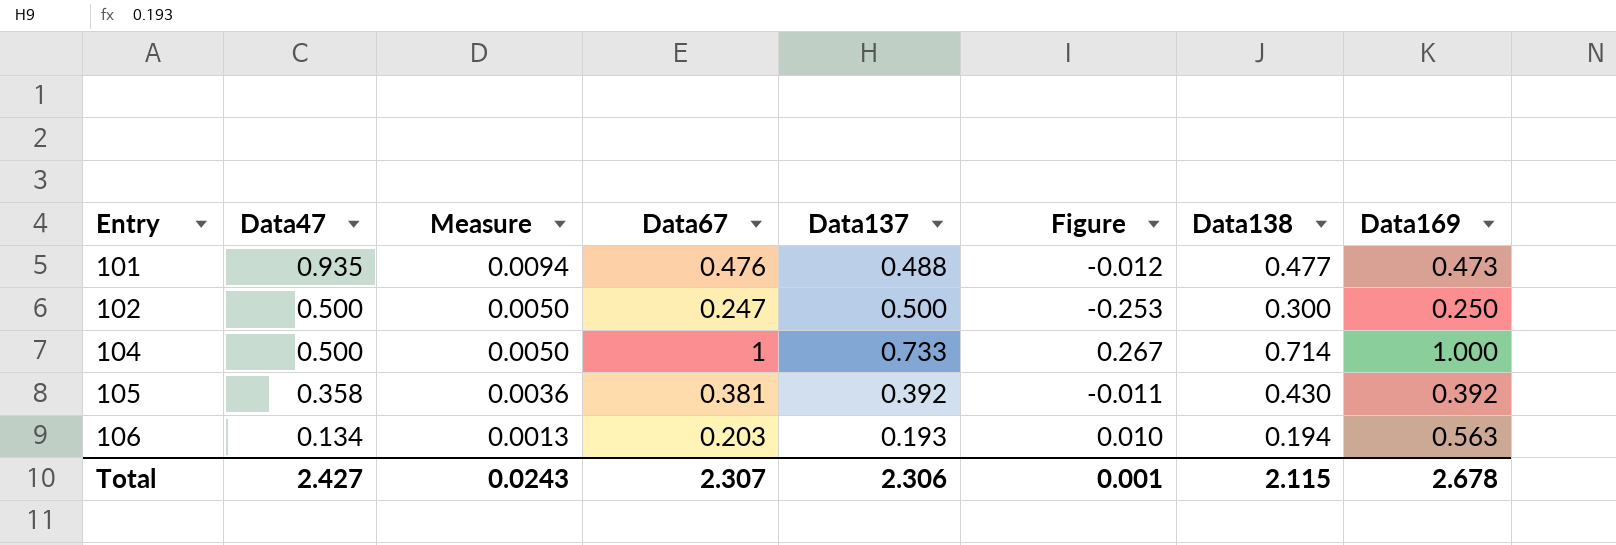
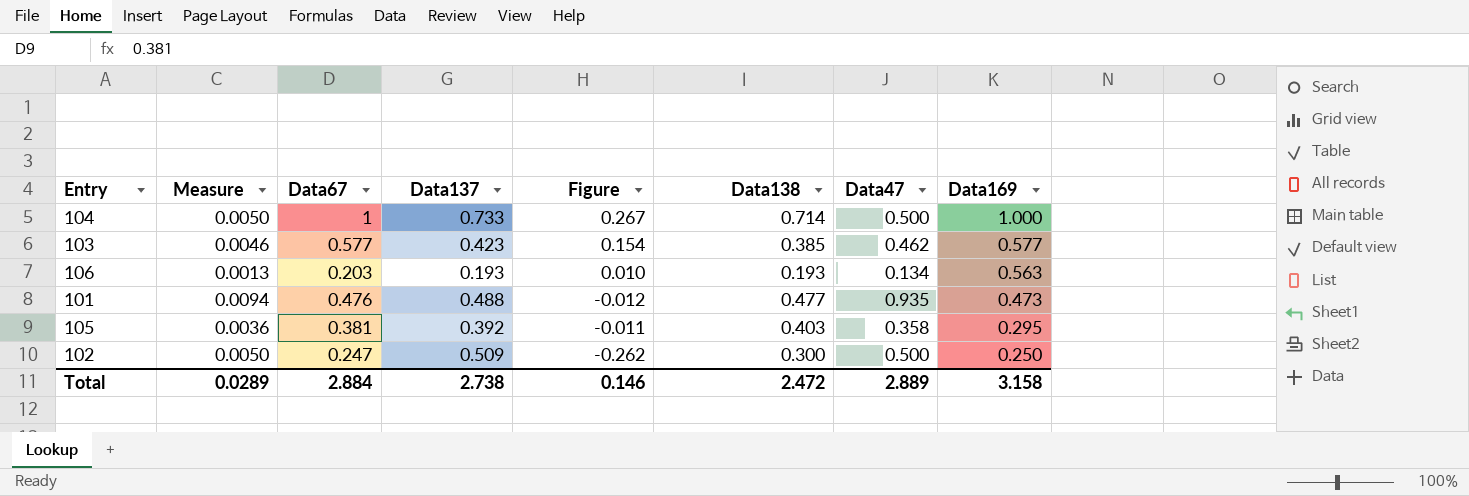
row order: Entry ascending -> Data169 descending
column Data47 | position: 2 -> 7
row 103: none -> 0.0046 | 0.577 | 0.423 | 0.154 | 0.385 | 0.462 | 0.577
106 | Data138: 0.194 -> 0.193
105 | Data138: 0.430 -> 0.403
105 | Data169: 0.392 -> 0.295
102 | Data137: 0.500 -> 0.509
102 | Figure: -0.253 -> -0.262
Total | Measure: 0.0243 -> 0.0289
Total | Data67: 2.307 -> 2.884
Total | Data137: 2.306 -> 2.738
Total | Figure: 0.001 -> 0.146
Total | Data138: 2.115 -> 2.472
Total | Data47: 2.427 -> 2.889
Total | Data169: 2.678 -> 3.158

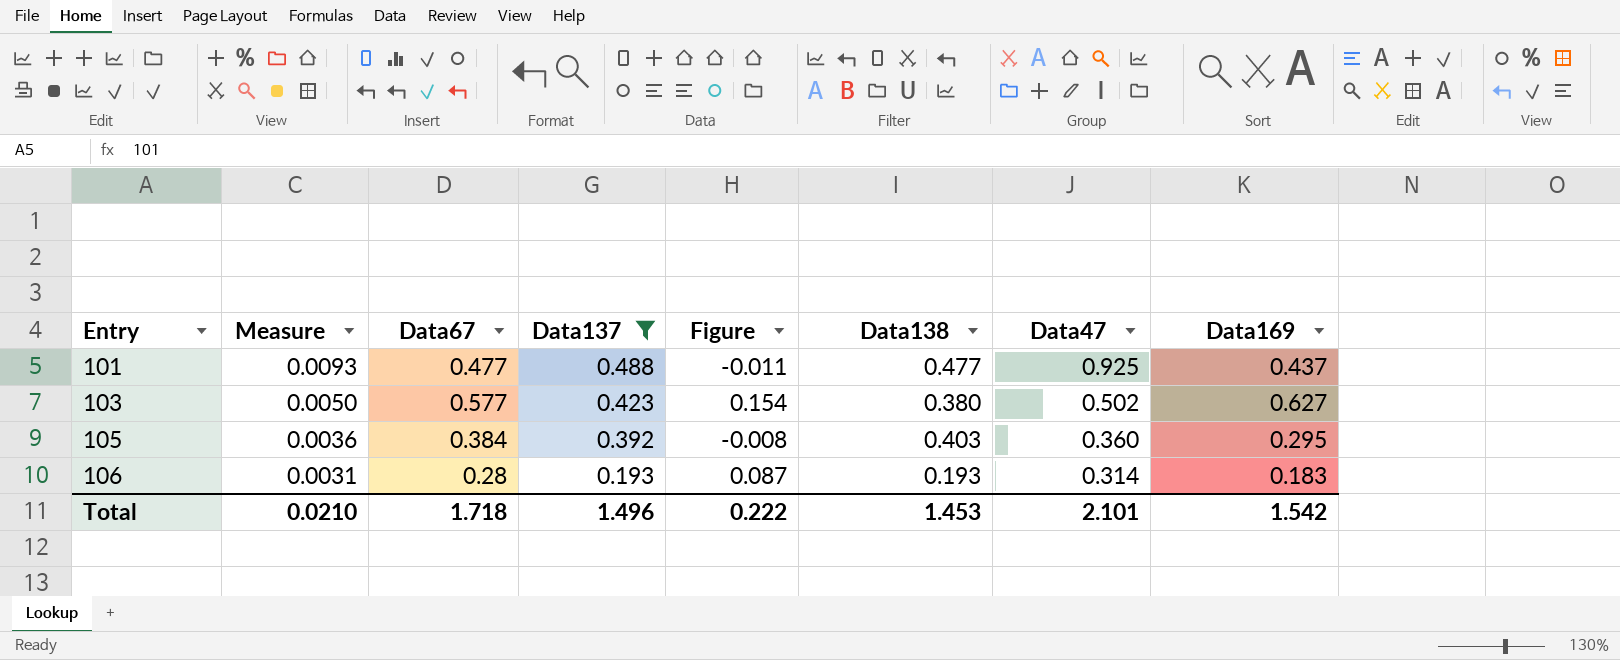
filter: none -> Data137 <= 0.488
row order: Data169 descending -> Entry ascending
101 | Measure: 0.0094 -> 0.0093
101 | Data67: 0.476 -> 0.477
101 | Figure: -0.012 -> -0.011
101 | Data47: 0.935 -> 0.925
101 | Data169: 0.473 -> 0.437
103 | Measure: 0.0046 -> 0.0050
103 | Data138: 0.385 -> 0.380
103 | Data47: 0.462 -> 0.502
103 | Data169: 0.577 -> 0.627
105 | Data67: 0.381 -> 0.384
105 | Figure: -0.011 -> -0.008
105 | Data47: 0.358 -> 0.360
106 | Measure: 0.0013 -> 0.0031
106 | Data67: 0.203 -> 0.28
106 | Figure: 0.010 -> 0.087
106 | Data47: 0.134 -> 0.314
106 | Data169: 0.563 -> 0.183
Total | Measure: 0.0289 -> 0.0210
Total | Data67: 2.884 -> 1.718
Total | Data137: 2.738 -> 1.496
Total | Figure: 0.146 -> 0.222
Total | Data138: 2.472 -> 1.453
Total | Data47: 2.889 -> 2.101
Total | Data169: 3.158 -> 1.542

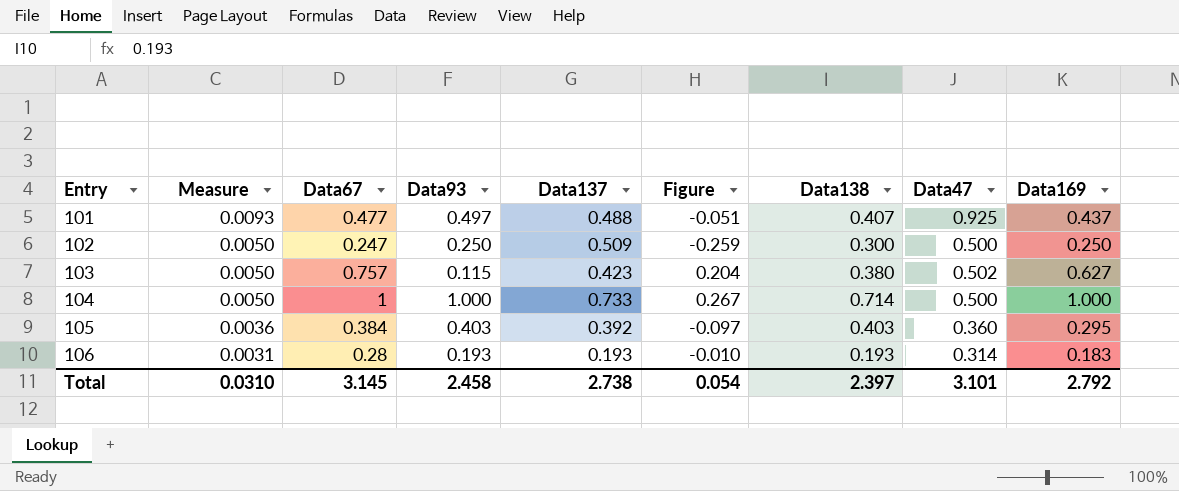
filter: Data137 <= 0.488 -> none
column Data93 | position: none -> 4
column Figure | formula: [Data67] - [Data137] -> [Data169] - [Data137]
101 | Data138: 0.477 -> 0.407
103 | Data67: 0.577 -> 0.757
Total | Measure: 0.0210 -> 0.0310
Total | Data67: 1.718 -> 3.145
Total | Data137: 1.496 -> 2.738
Total | Figure: 0.222 -> 0.054
Total | Data138: 1.453 -> 2.397
Total | Data47: 2.101 -> 3.101
Total | Data169: 1.542 -> 2.792

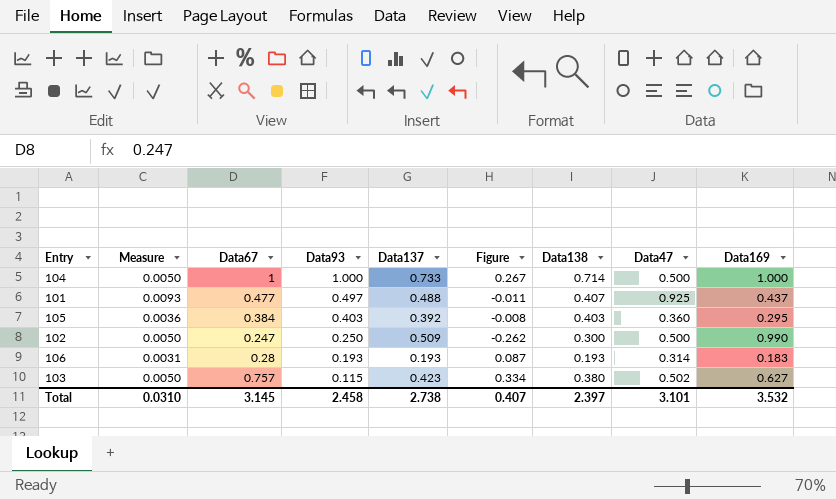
row order: Entry ascending -> Data93 descending
column Figure | formula: [Data169] - [Data137] -> [Data67] - [Data137]
102 | Data169: 0.250 -> 0.990
Total | Figure: 0.054 -> 0.407
Total | Data169: 2.792 -> 3.532

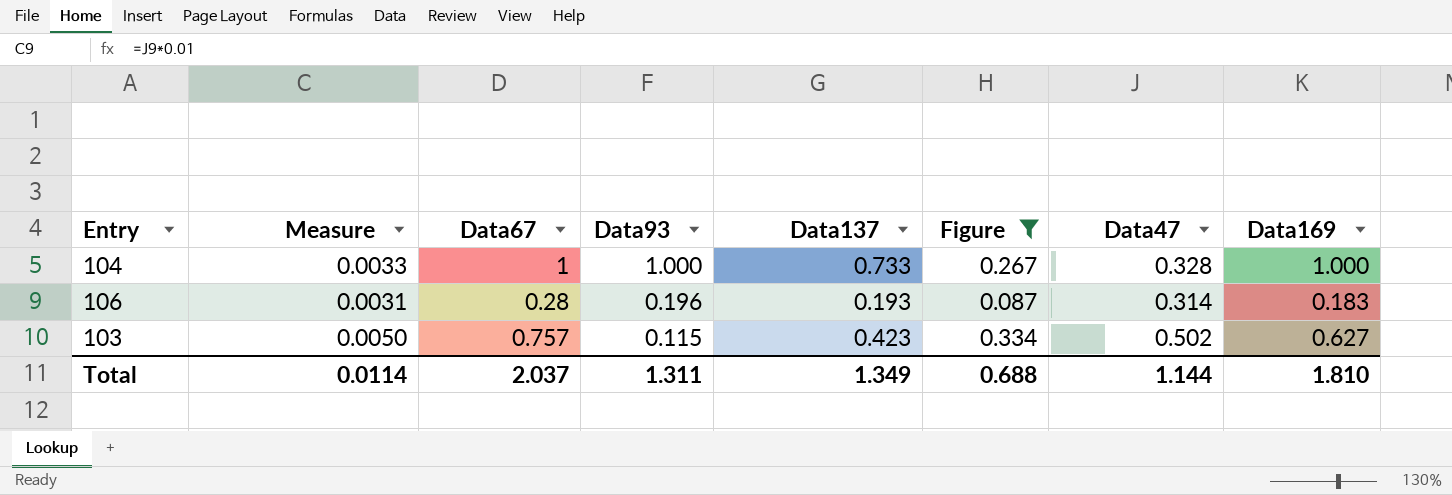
filter: none -> Figure >= 0.087
column Data138 | position: 7 -> none
104 | Measure: 0.0050 -> 0.0033
104 | Data47: 0.500 -> 0.328
106 | Data93: 0.193 -> 0.196
Total | Measure: 0.0310 -> 0.0114
Total | Data67: 3.145 -> 2.037
Total | Data93: 2.458 -> 1.311
Total | Data137: 2.738 -> 1.349
Total | Figure: 0.407 -> 0.688
Total | Data47: 3.101 -> 1.144
Total | Data169: 3.532 -> 1.810

